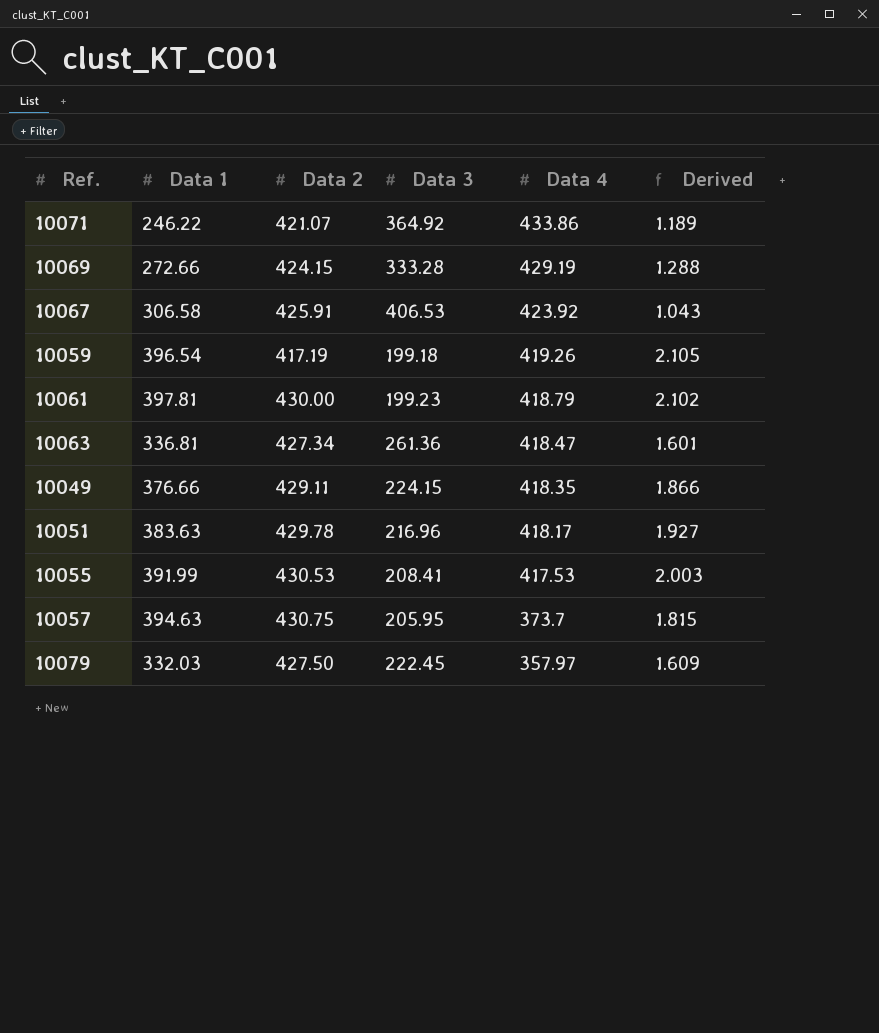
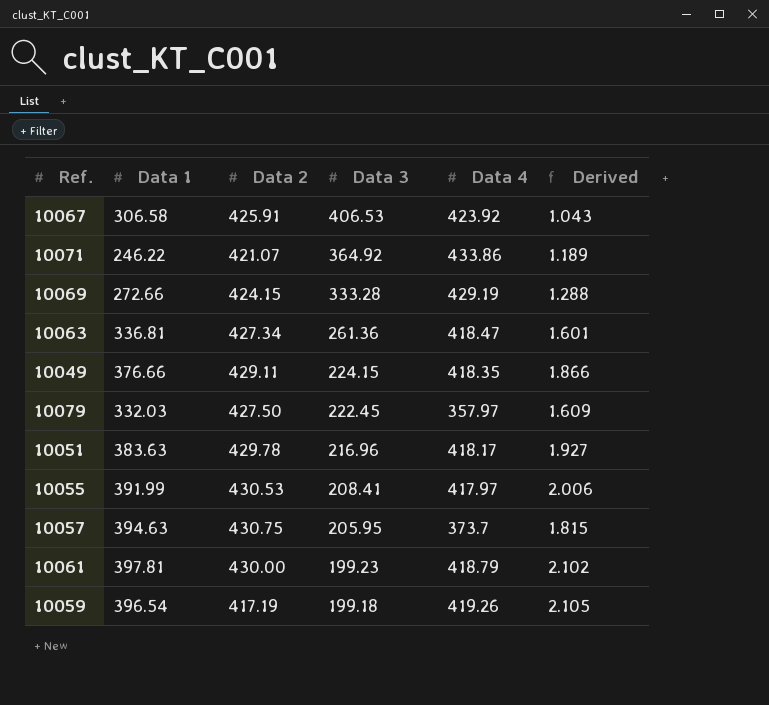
row order: Data 4 descending -> Data 3 descending
10055 | Data 4: 417.53 -> 417.97
10055 | Derived: 2.003 -> 2.006

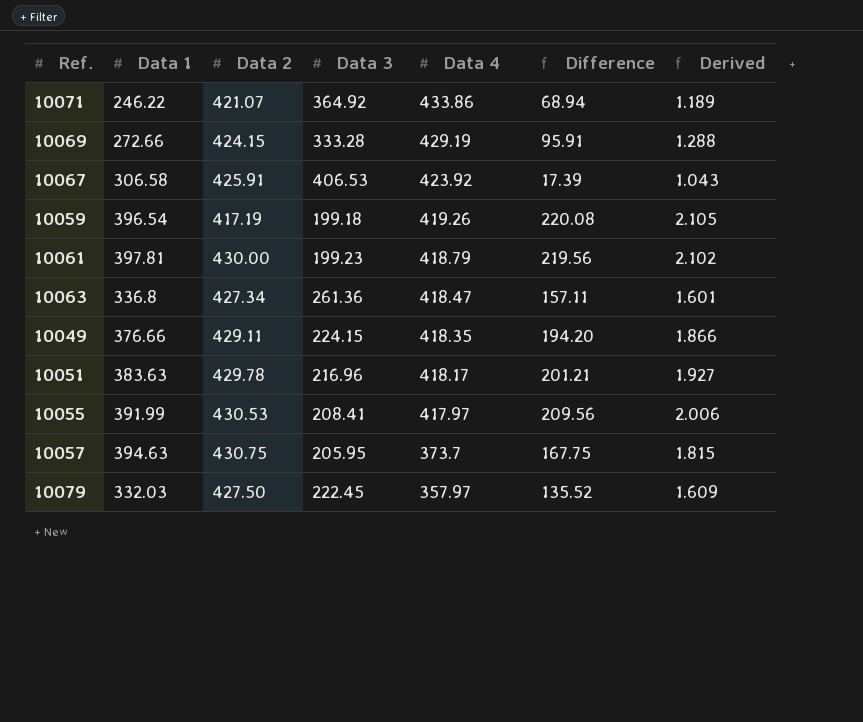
row order: Data 3 descending -> Data 4 descending
column Difference | formula: none -> [Data 4] - [Data 3]
10063 | Data 1: 336.81 -> 336.8

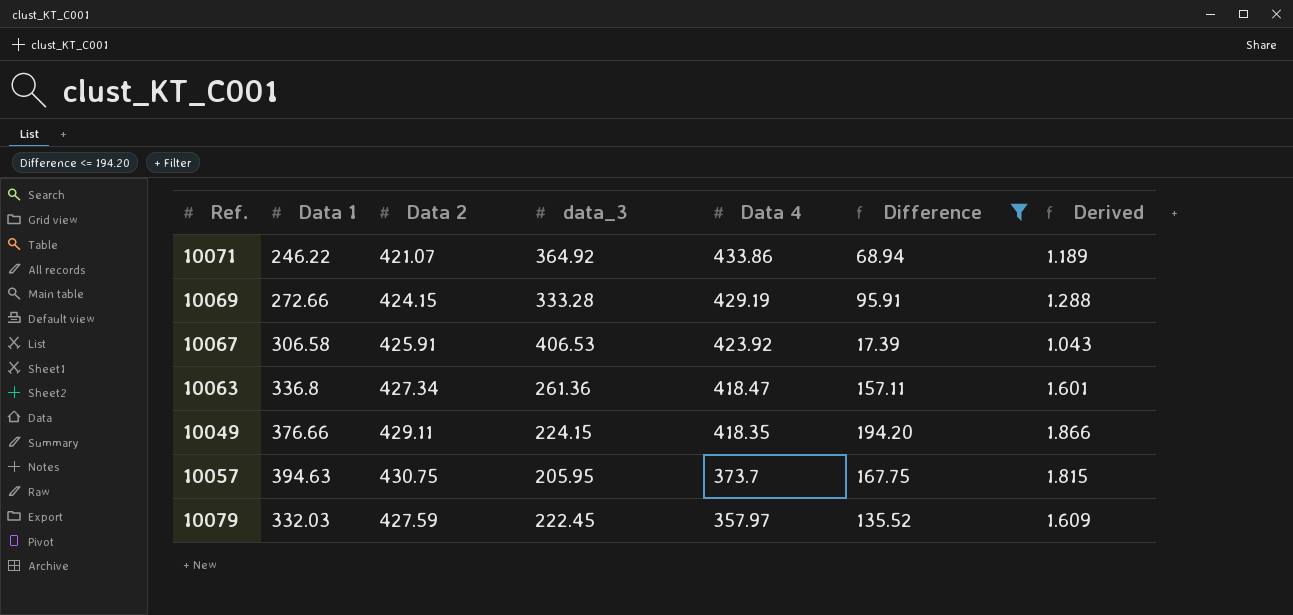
filter: none -> Difference <= 194.20
column name: Data 3 -> data_3
10079 | Data 2: 427.50 -> 427.59

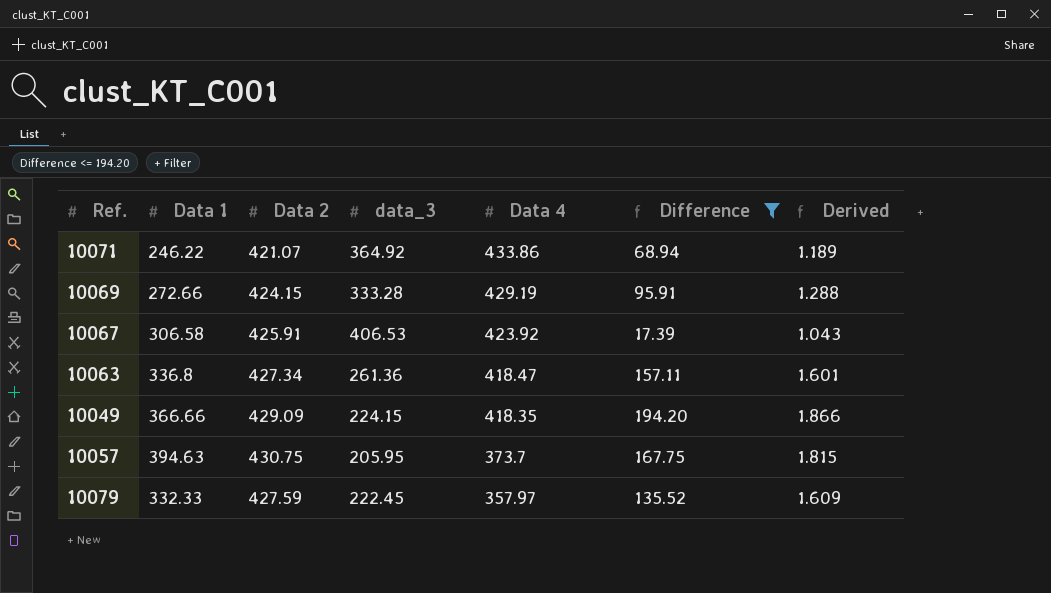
10049 | Data 1: 376.66 -> 366.66
10049 | Data 2: 429.11 -> 429.09
10079 | Data 1: 332.03 -> 332.33

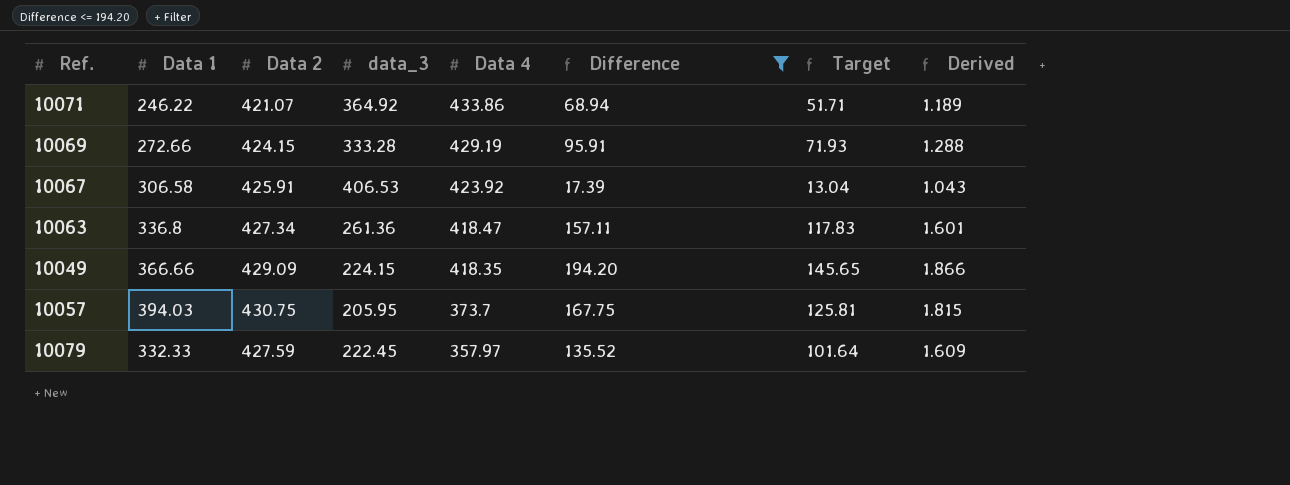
column Target | formula: none -> [Difference] * 0.75
10057 | Data 1: 394.63 -> 394.03

